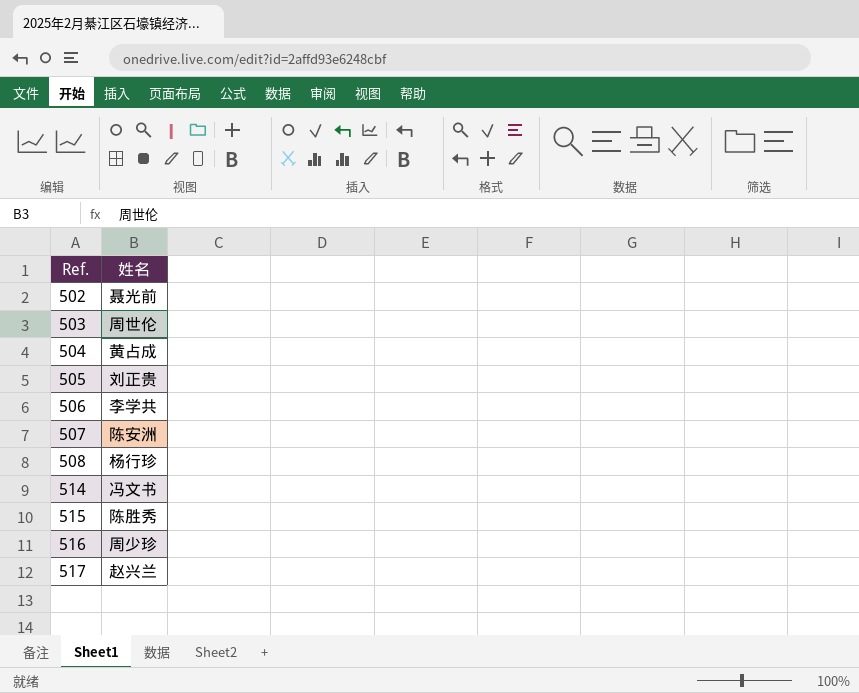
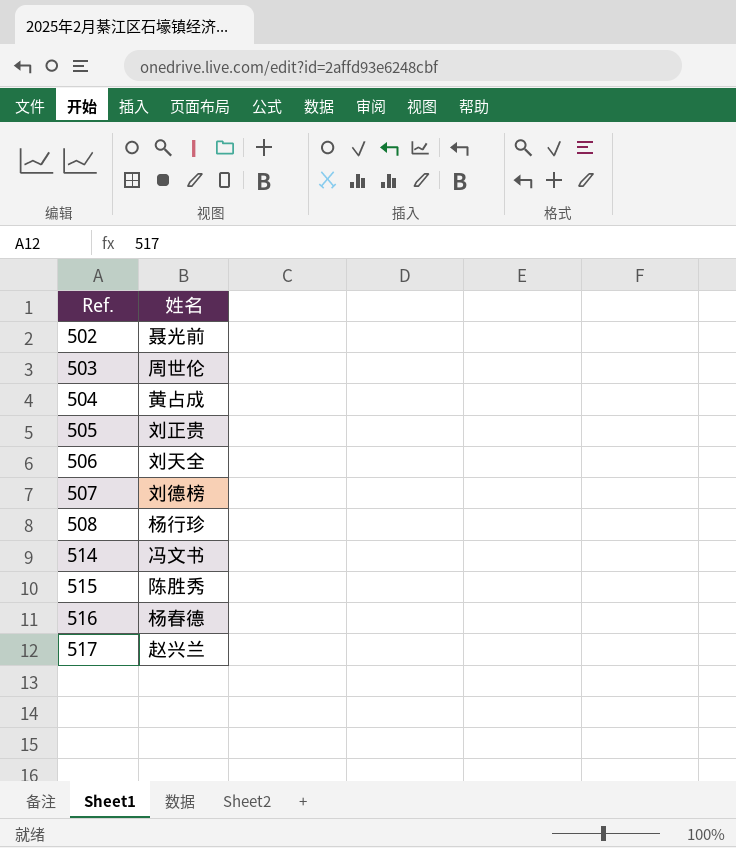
506 | 姓名: 李学共 -> 刘天全
507 | 姓名: 陈安洲 -> 刘德榜
516 | 姓名: 周少珍 -> 杨春德

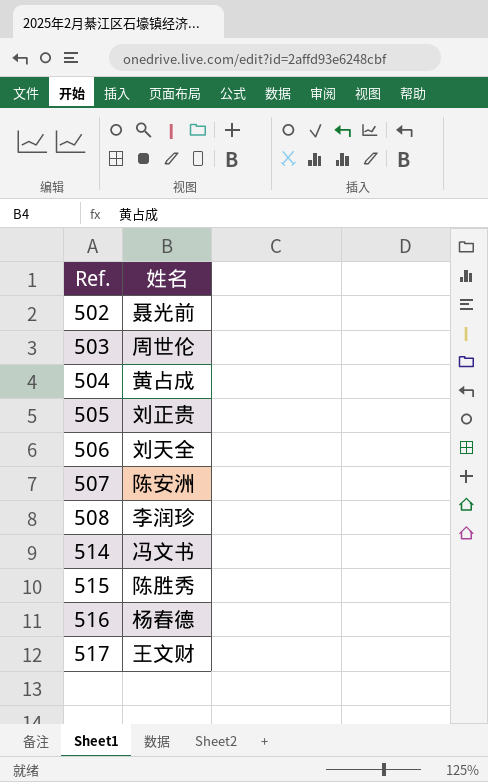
507 | 姓名: 刘德榜 -> 陈安洲
508 | 姓名: 杨行珍 -> 李润珍
517 | 姓名: 赵兴兰 -> 王文财

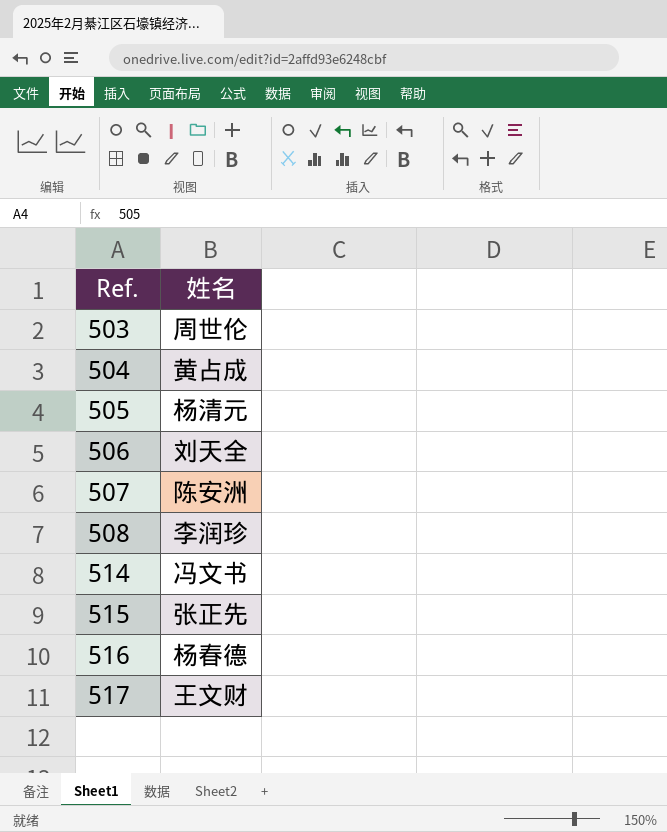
row 502: 聂光前 -> none
505 | 姓名: 刘正贵 -> 杨清元
515 | 姓名: 陈胜秀 -> 张正先

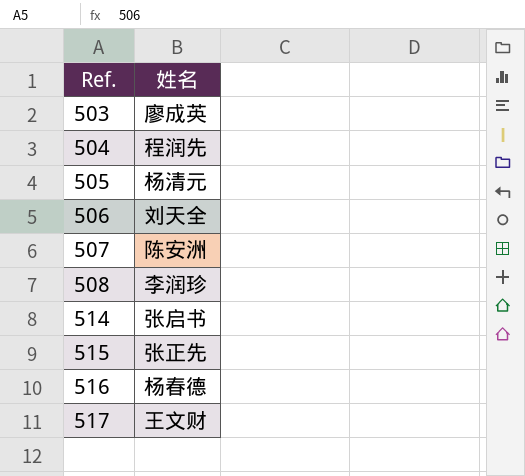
503 | 姓名: 周世伦 -> 廖成英
504 | 姓名: 黄占成 -> 程润先
514 | 姓名: 冯文书 -> 张启书

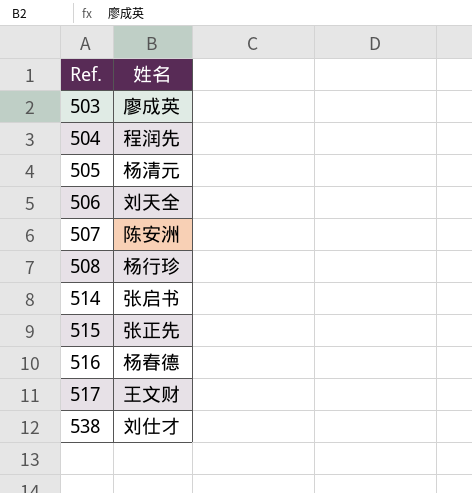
508 | 姓名: 李润珍 -> 杨行珍
row 538: none -> 刘仕才

